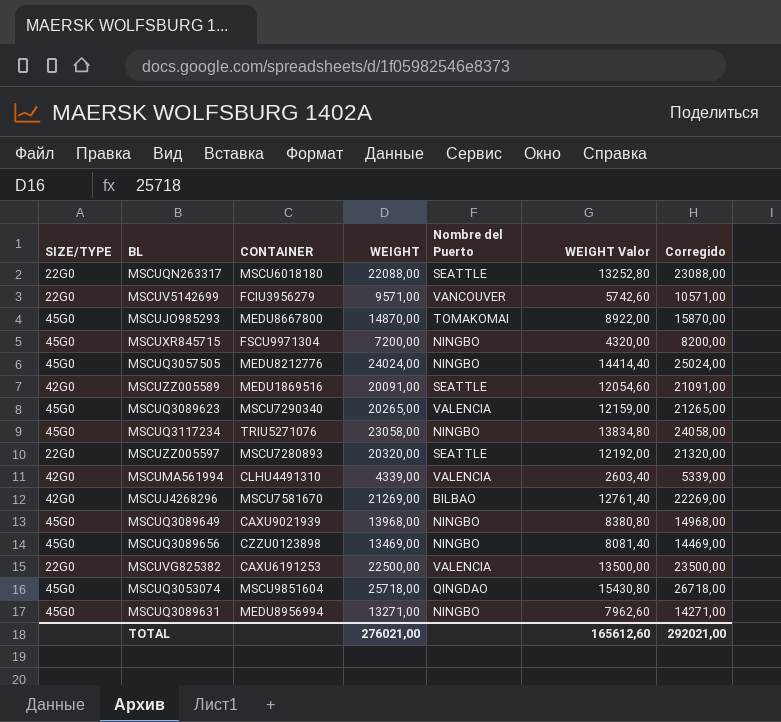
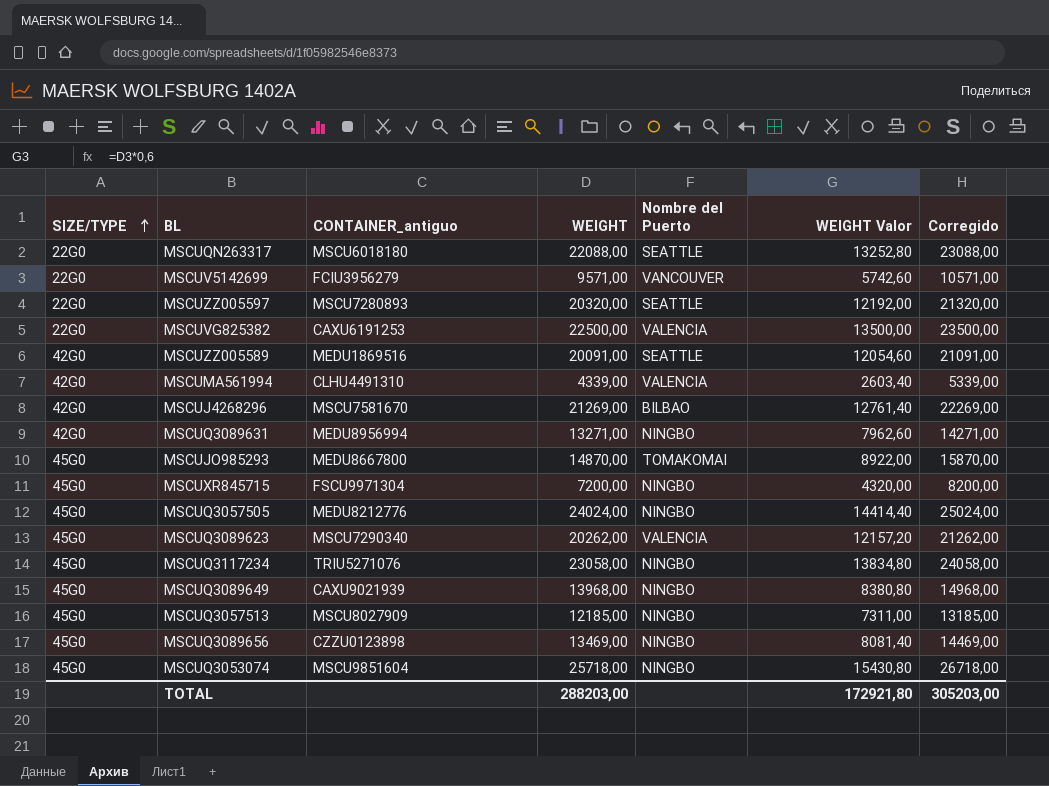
row order: none -> SIZE/TYPE ascending
column name: CONTAINER -> CONTAINER_antiguo
MSCUQ3089631 | SIZE/TYPE: 45G0 -> 42G0
MSCUQ3089623 | WEIGHT: 20265,00 -> 20262,00
MSCUQ3089623 | WEIGHT Valor: 12159,00 -> 12157,20
MSCUQ3089623 | Corregido: 21265,00 -> 21262,00
row MSCUQ3057513: none -> 45G0 | MSCU8027909 | 12185,00 | NINGBO | 7311,00 | 13185,00
MSCUQ3053074 | Nombre del Puerto: QINGDAO -> NINGBO
TOTAL | WEIGHT: 276021,00 -> 288203,00
TOTAL | WEIGHT Valor: 165612,60 -> 172921,80
TOTAL | Corregido: 292021,00 -> 305203,00

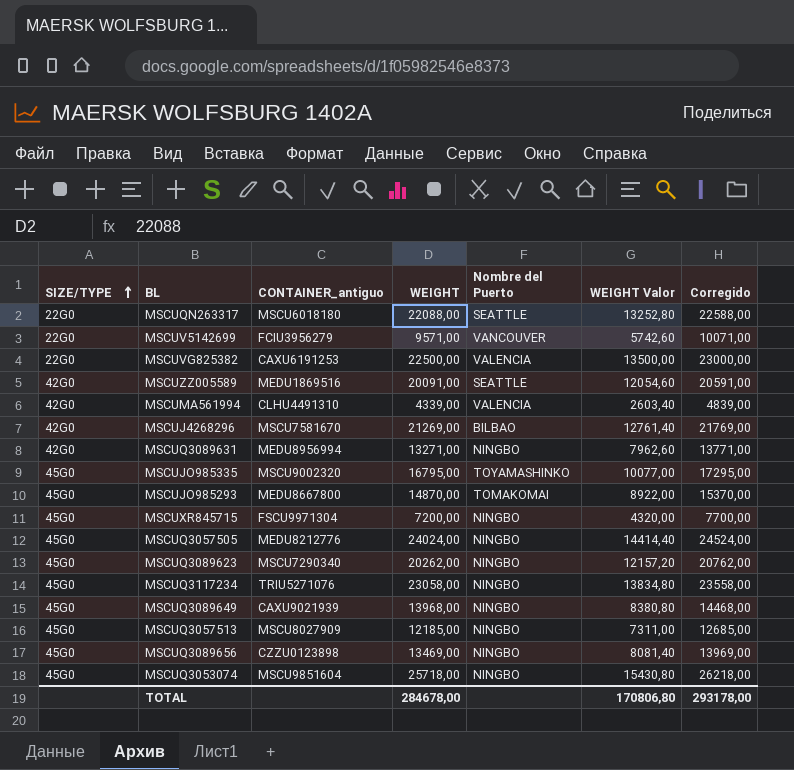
column Corregido | formula: [WEIGHT] + 1000 -> [WEIGHT] + 500
row MSCUZZ005597: 22G0 | MSCU7280893 | 20320,00 | SEATTLE | 12192,00 | 21320,00 -> none
row MSCUJO985335: none -> 45G0 | MSCU9002320 | 16795,00 | TOYAMASHINKO | 10077,00 | 17295,00
MSCUQ3089623 | Nombre del Puerto: VALENCIA -> NINGBO
TOTAL | WEIGHT: 288203,00 -> 284678,00
TOTAL | WEIGHT Valor: 172921,80 -> 170806,80
TOTAL | Corregido: 305203,00 -> 293178,00

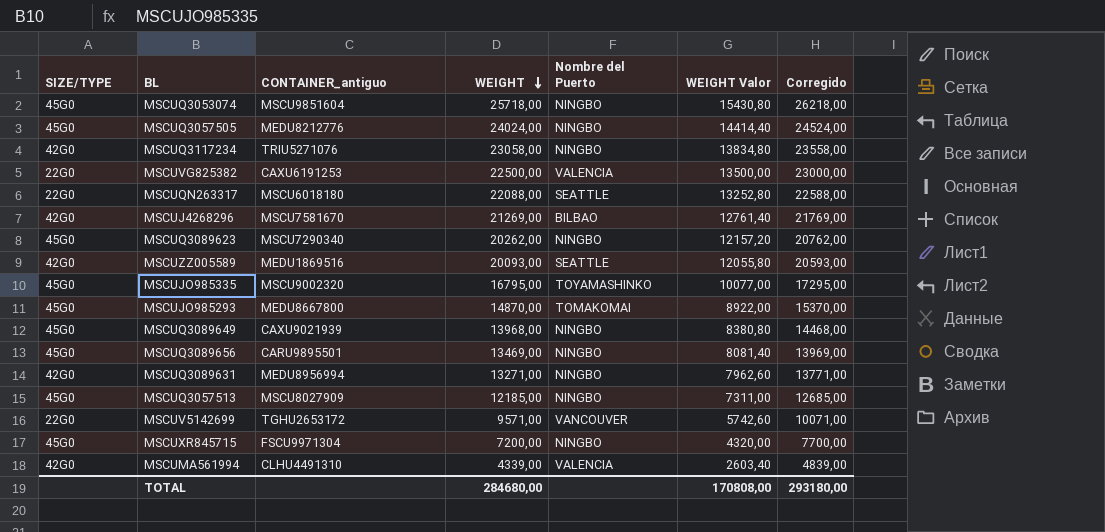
row order: SIZE/TYPE ascending -> WEIGHT descending
MSCUQ3117234 | SIZE/TYPE: 45G0 -> 42G0
MSCUZZ005589 | WEIGHT: 20091,00 -> 20093,00
MSCUZZ005589 | WEIGHT Valor: 12054,60 -> 12055,80
MSCUZZ005589 | Corregido: 20591,00 -> 20593,00
MSCUQ3089656 | CONTAINER_antiguo: CZZU0123898 -> CARU9895501
MSCUV5142699 | CONTAINER_antiguo: FCIU3956279 -> TGHU2653172
TOTAL | WEIGHT: 284678,00 -> 284680,00
TOTAL | WEIGHT Valor: 170806,80 -> 170808,00
TOTAL | Corregido: 293178,00 -> 293180,00

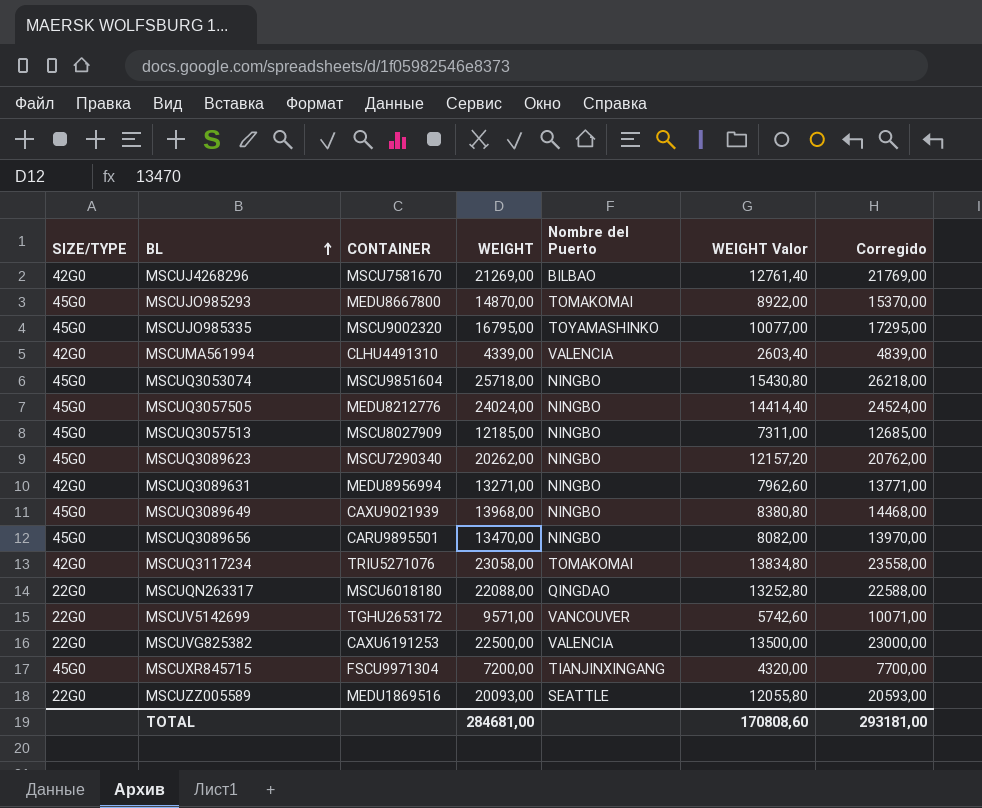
row order: WEIGHT descending -> BL ascending
column name: CONTAINER_antiguo -> CONTAINER
MSCUQ3089656 | WEIGHT: 13469,00 -> 13470,00
MSCUQ3089656 | WEIGHT Valor: 8081,40 -> 8082,00
MSCUQ3089656 | Corregido: 13969,00 -> 13970,00
MSCUQ3117234 | Nombre del Puerto: NINGBO -> TOMAKOMAI
MSCUQN263317 | Nombre del Puerto: SEATTLE -> QINGDAO
MSCUXR845715 | Nombre del Puerto: NINGBO -> TIANJINXINGANG
MSCUZZ005589 | SIZE/TYPE: 42G0 -> 22G0
TOTAL | WEIGHT: 284680,00 -> 284681,00
TOTAL | WEIGHT Valor: 170808,00 -> 170808,60
TOTAL | Corregido: 293180,00 -> 293181,00

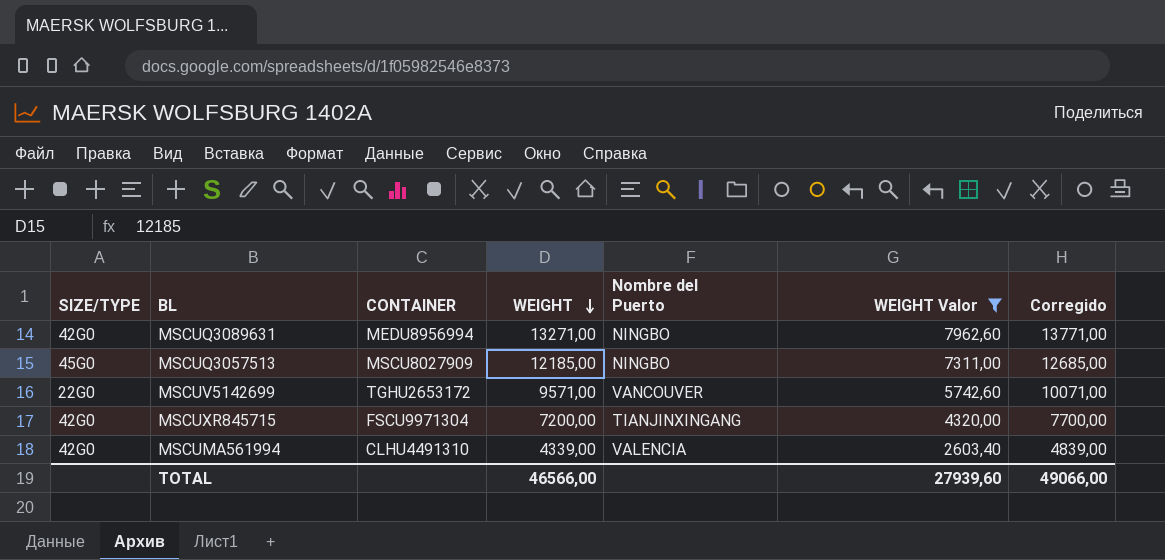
filter: none -> WEIGHT Valor <= 7962,60
row order: BL ascending -> WEIGHT descending
MSCUXR845715 | SIZE/TYPE: 45G0 -> 42G0
TOTAL | WEIGHT: 284681,00 -> 46566,00
TOTAL | WEIGHT Valor: 170808,60 -> 27939,60
TOTAL | Corregido: 293181,00 -> 49066,00

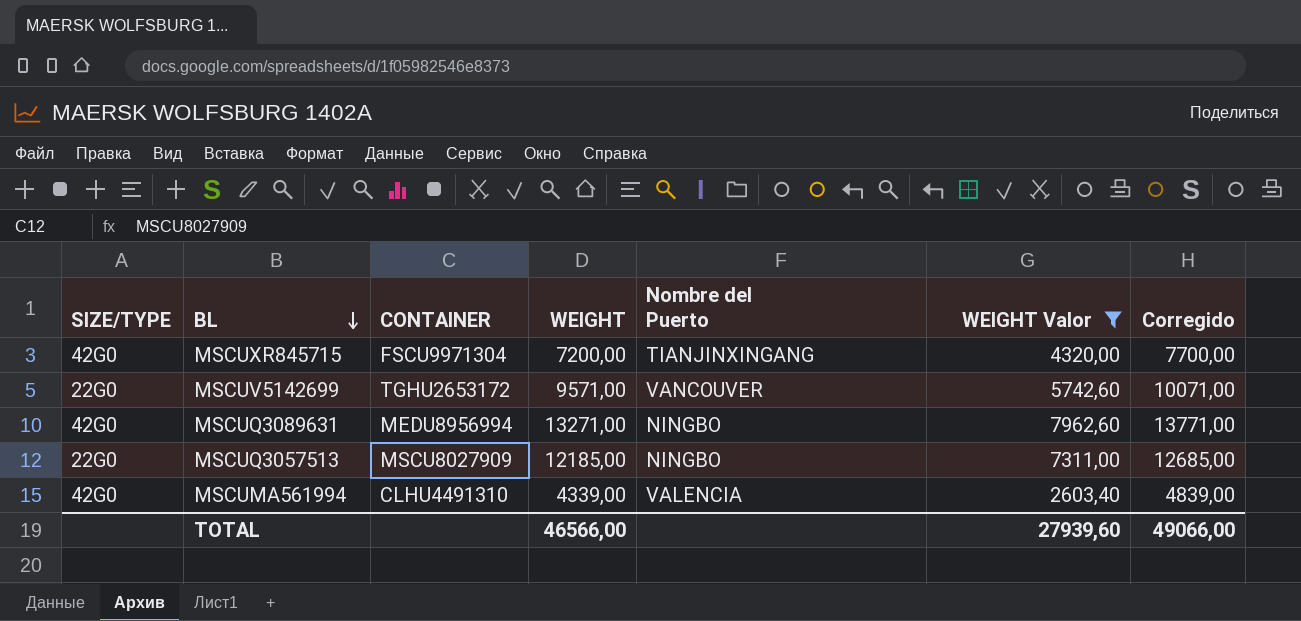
row order: WEIGHT descending -> BL descending
MSCUQ3057513 | SIZE/TYPE: 45G0 -> 22G0

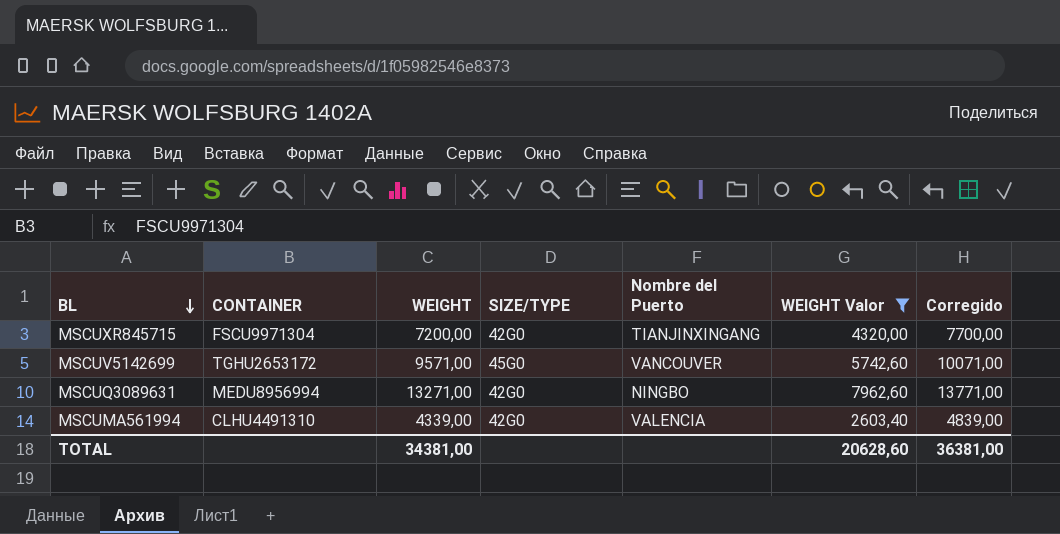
column SIZE/TYPE | position: 1 -> 4
row MSCUQ3057513: 22G0 | MSCU8027909 | 12185,00 | NINGBO | 7311,00 | 12685,00 -> none
MSCUV5142699 | SIZE/TYPE: 22G0 -> 45G0
TOTAL | WEIGHT: 46566,00 -> 34381,00
TOTAL | WEIGHT Valor: 27939,60 -> 20628,60
TOTAL | Corregido: 49066,00 -> 36381,00

